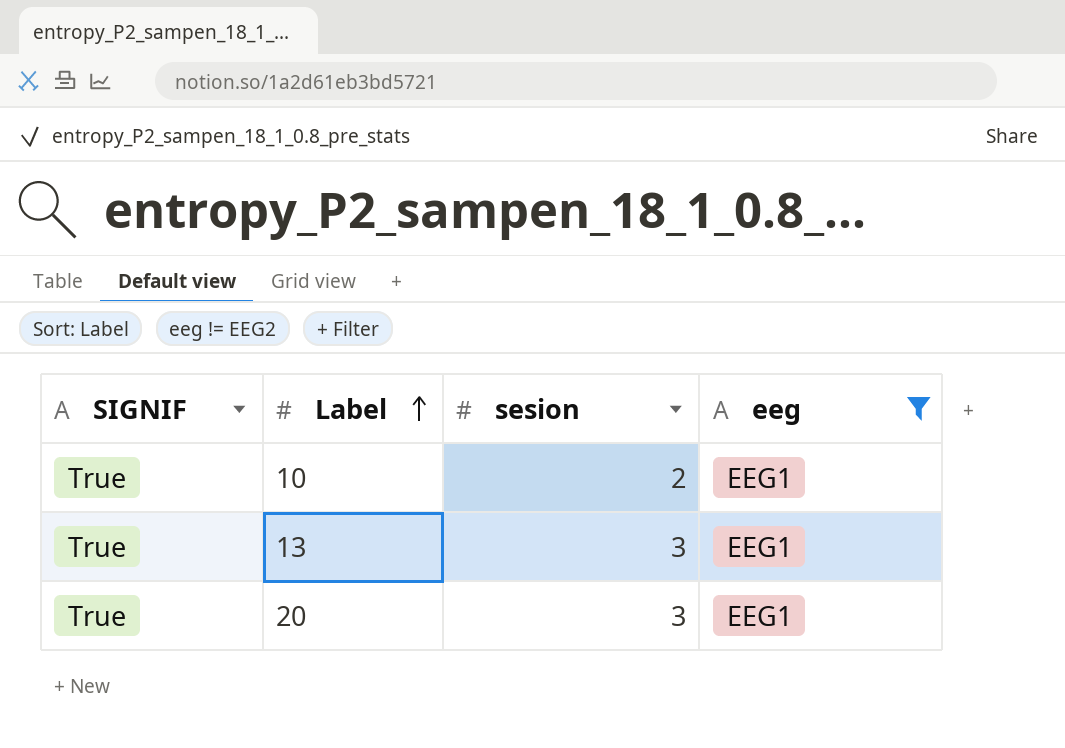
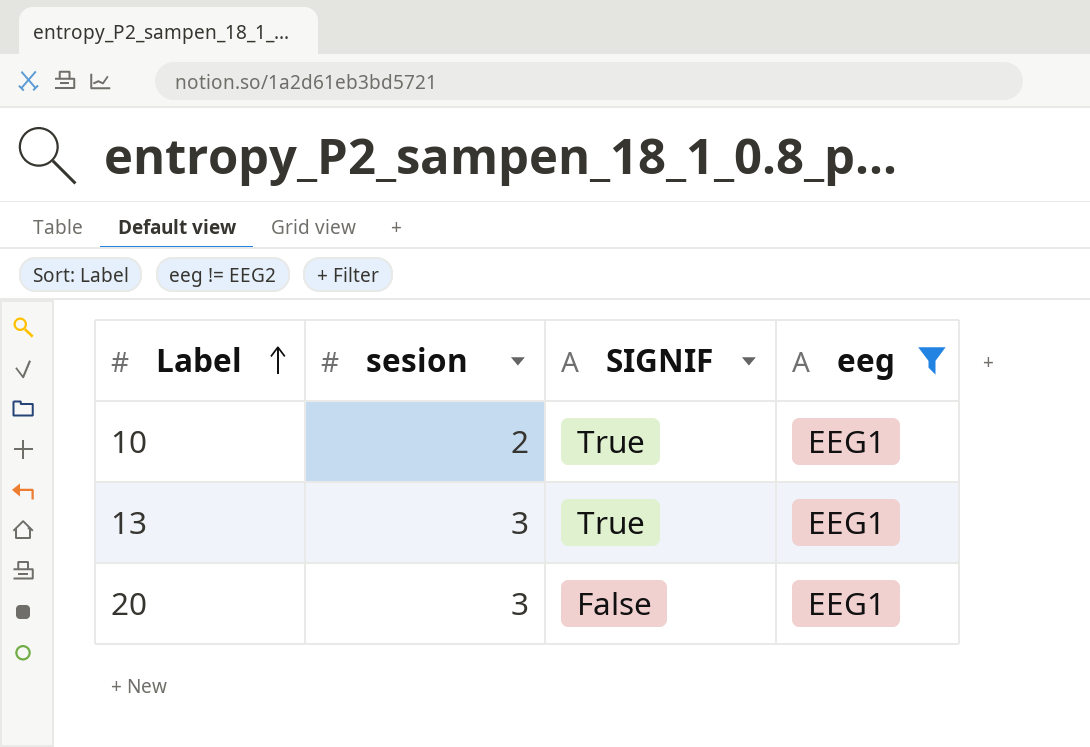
column SIGNIF | position: 1 -> 3
20 | SIGNIF: True -> False

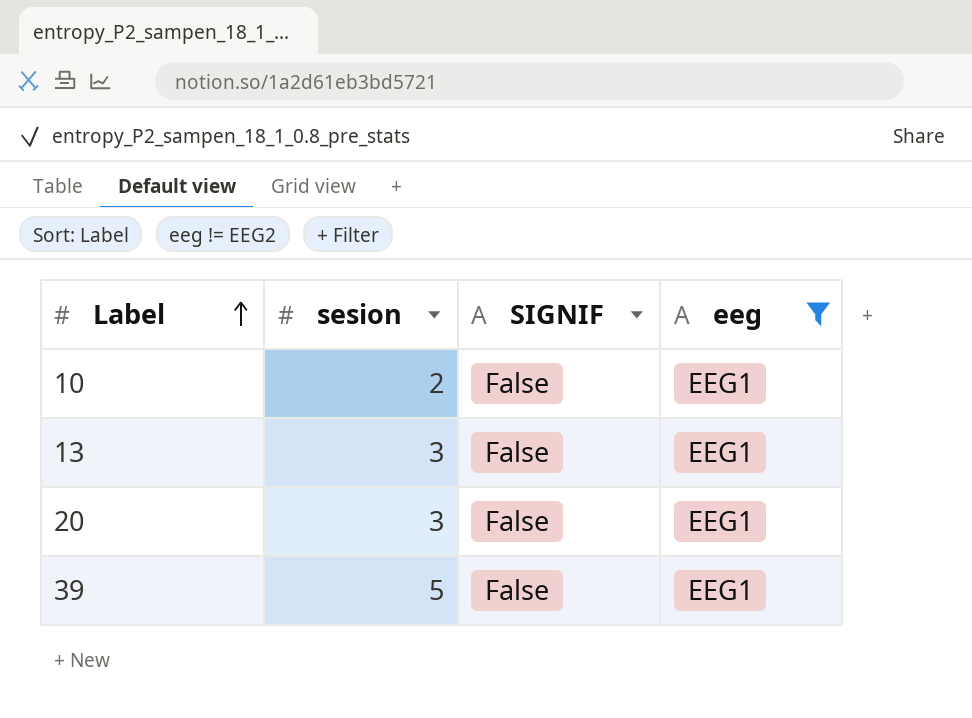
10 | SIGNIF: True -> False
13 | SIGNIF: True -> False
row 39: none -> 5 | False | EEG1

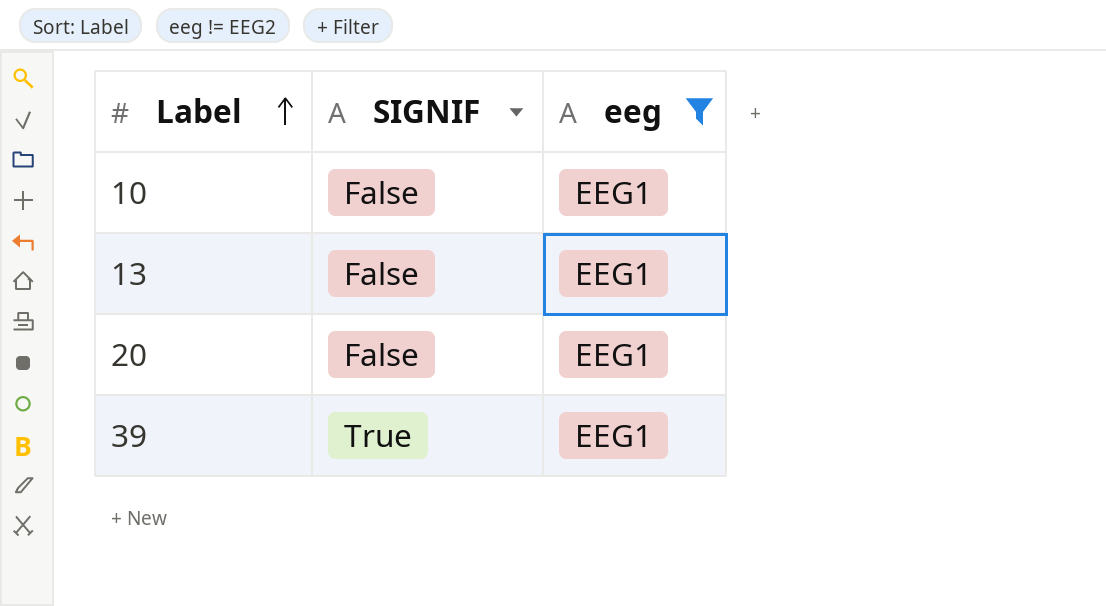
column sesion | position: 2 -> none
39 | SIGNIF: False -> True

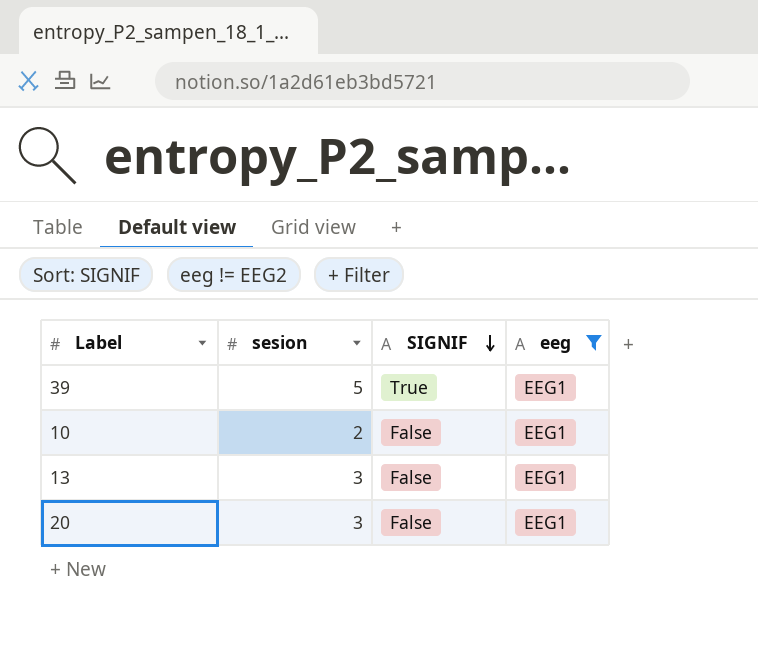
row order: Label ascending -> SIGNIF descending
column sesion | position: none -> 2

